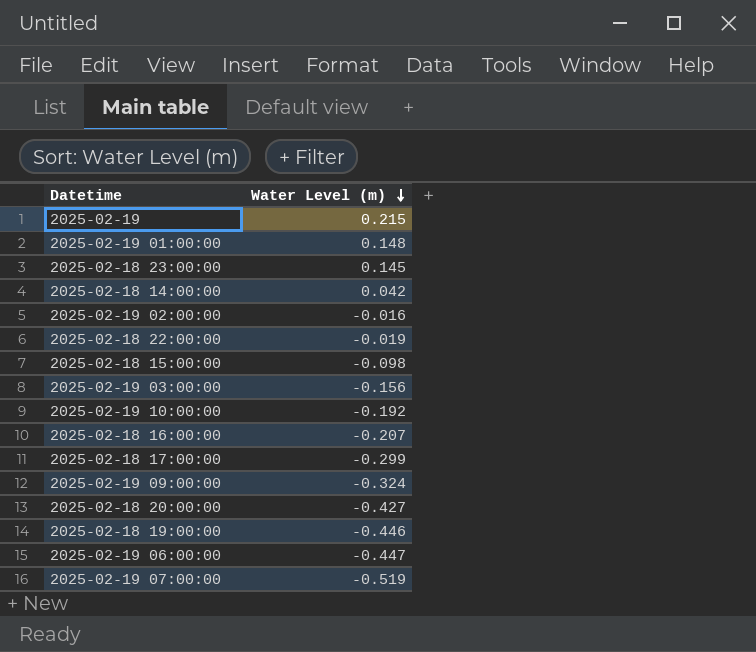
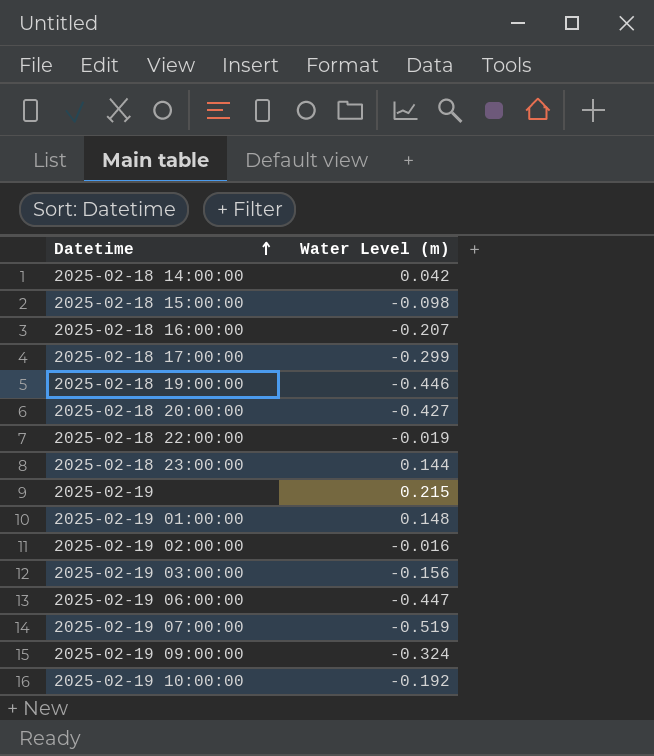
row order: Water Level (m) descending -> Datetime ascending
2025-02-18 23:00:00 | Water Level (m): 0.145 -> 0.144

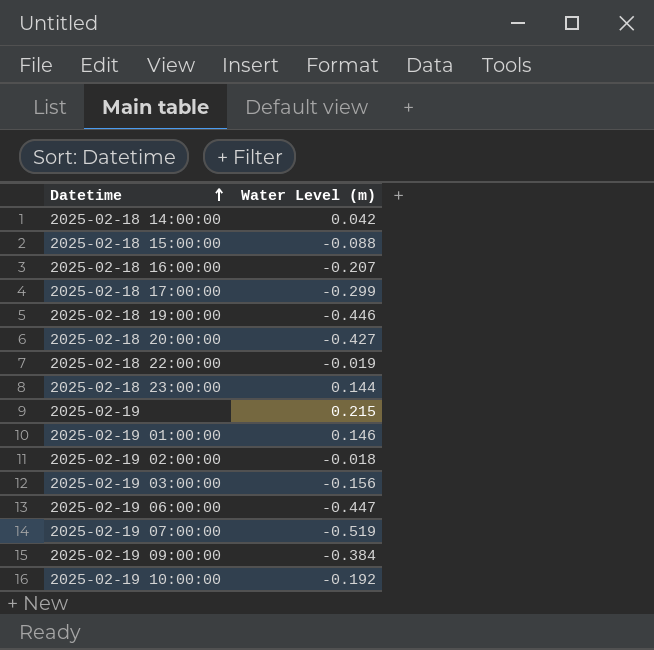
2025-02-18 15:00:00 | Water Level (m): -0.098 -> -0.088
2025-02-19 01:00:00 | Water Level (m): 0.148 -> 0.146
2025-02-19 02:00:00 | Water Level (m): -0.016 -> -0.018
2025-02-19 09:00:00 | Water Level (m): -0.324 -> -0.384

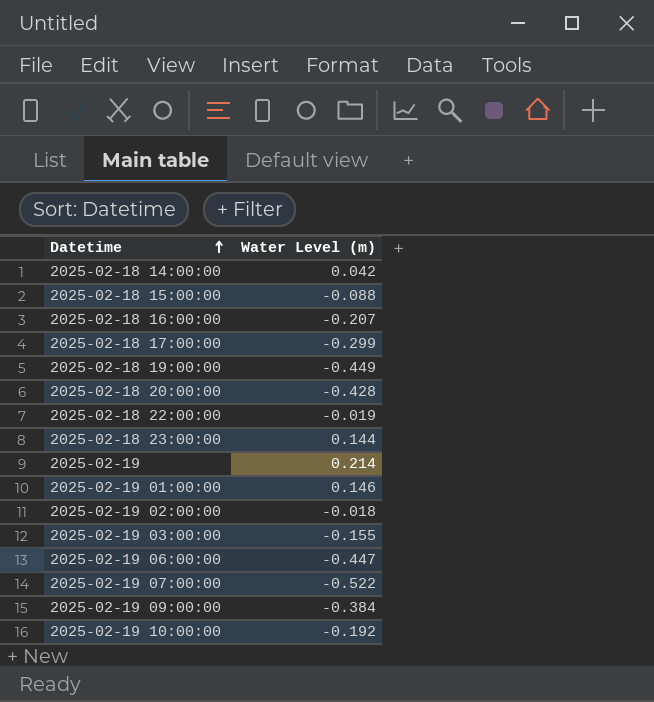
2025-02-18 19:00:00 | Water Level (m): -0.446 -> -0.449
2025-02-18 20:00:00 | Water Level (m): -0.427 -> -0.428
2025-02-19 | Water Level (m): 0.215 -> 0.214
2025-02-19 03:00:00 | Water Level (m): -0.156 -> -0.155
2025-02-19 07:00:00 | Water Level (m): -0.519 -> -0.522

